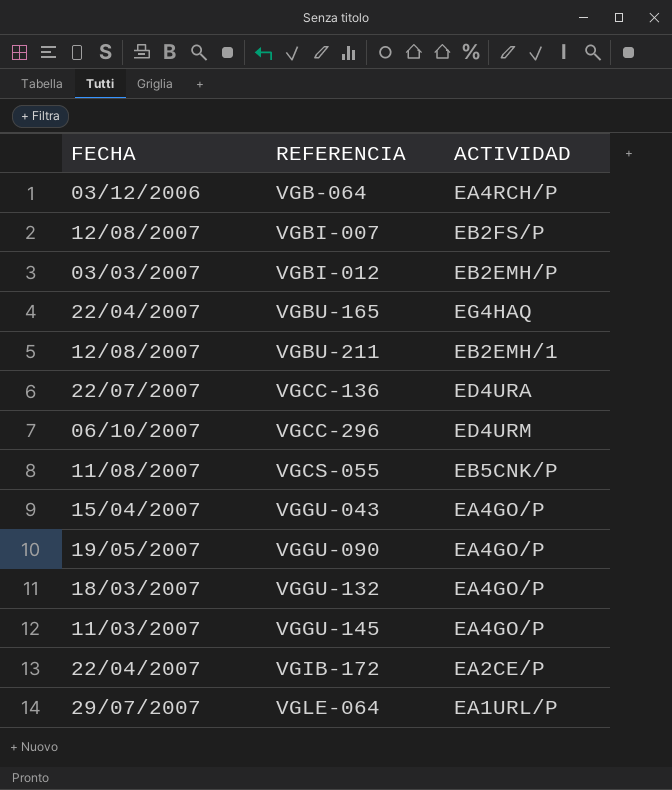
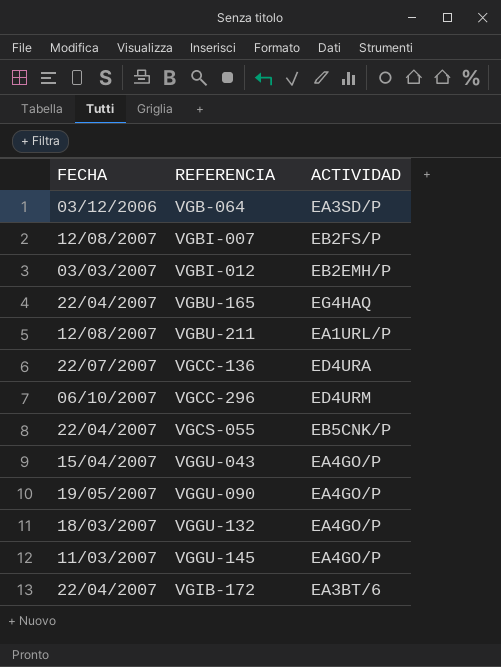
row VGLE-064: 29/07/2007 | EA1URL/P -> none
VGB-064 | ACTIVIDAD: EA4RCH/P -> EA3SD/P
VGBU-211 | ACTIVIDAD: EB2EMH/1 -> EA1URL/P
VGCS-055 | FECHA: 11/08/2007 -> 22/04/2007
VGIB-172 | ACTIVIDAD: EA2CE/P -> EA3BT/6

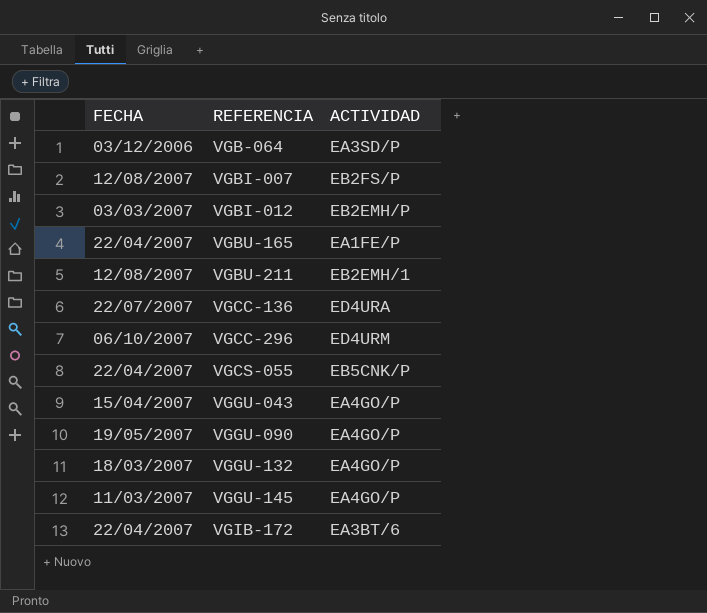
VGBU-165 | ACTIVIDAD: EG4HAQ -> EA1FE/P
VGBU-211 | ACTIVIDAD: EA1URL/P -> EB2EMH/1

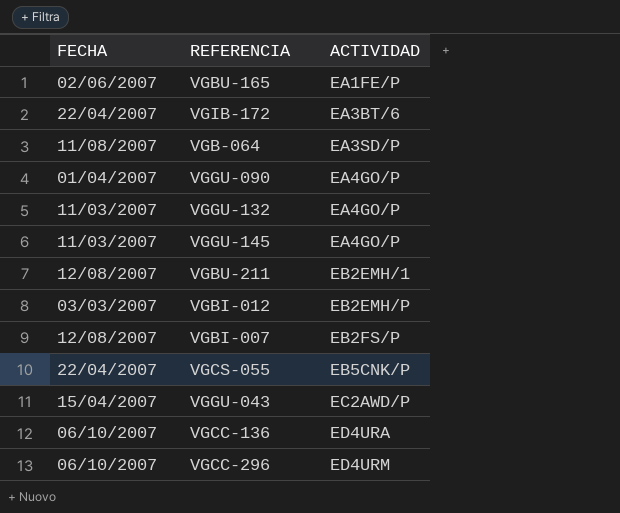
row order: REFERENCIA ascending -> ACTIVIDAD ascending
VGBU-165 | FECHA: 22/04/2007 -> 02/06/2007
VGB-064 | FECHA: 03/12/2006 -> 11/08/2007
VGGU-090 | FECHA: 19/05/2007 -> 01/04/2007
VGGU-132 | FECHA: 18/03/2007 -> 11/03/2007
VGGU-043 | ACTIVIDAD: EA4GO/P -> EC2AWD/P
VGCC-136 | FECHA: 22/07/2007 -> 06/10/2007

